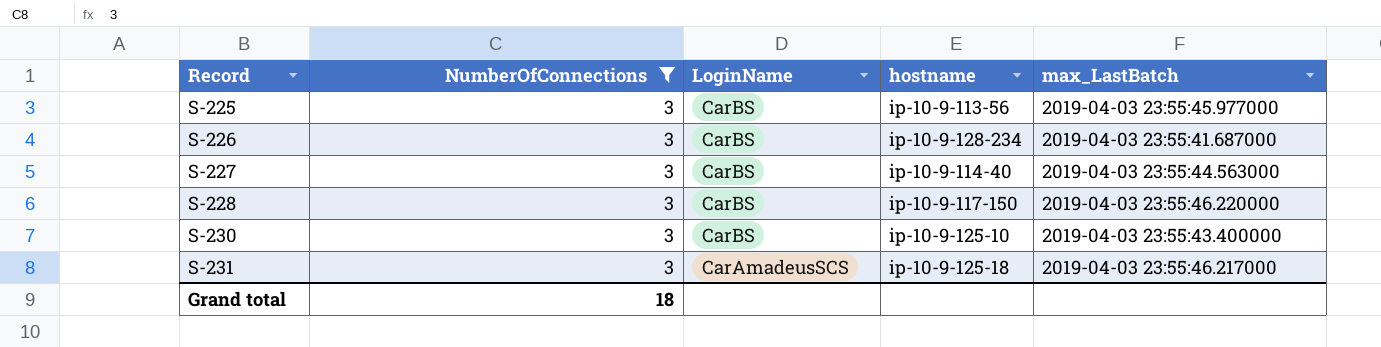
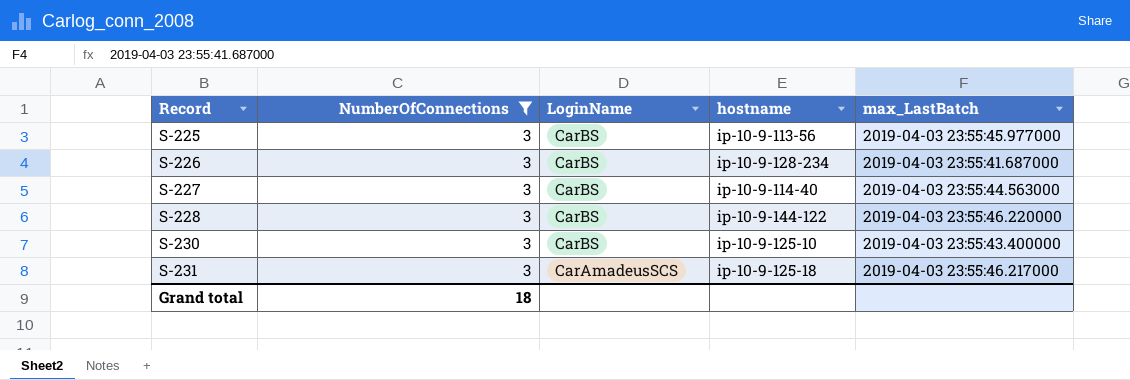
S-228 | hostname: ip-10-9-117-150 -> ip-10-9-144-122

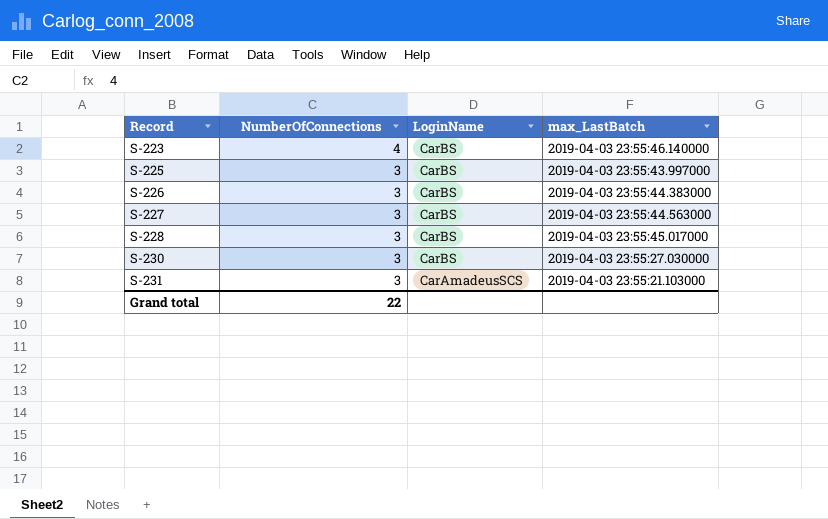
filter: NumberOfConnections = 3 -> none
column hostname | position: 4 -> none
S-225 | max_LastBatch: 2019-04-03 23:55:45.977000 -> 2019-04-03 23:55:43.997000
S-226 | max_LastBatch: 2019-04-03 23:55:41.687000 -> 2019-04-03 23:55:44.383000
S-228 | max_LastBatch: 2019-04-03 23:55:46.220000 -> 2019-04-03 23:55:45.017000
S-230 | max_LastBatch: 2019-04-03 23:55:43.400000 -> 2019-04-03 23:55:27.030000
S-231 | max_LastBatch: 2019-04-03 23:55:46.217000 -> 2019-04-03 23:55:21.103000
Grand total | NumberOfConnections: 18 -> 22

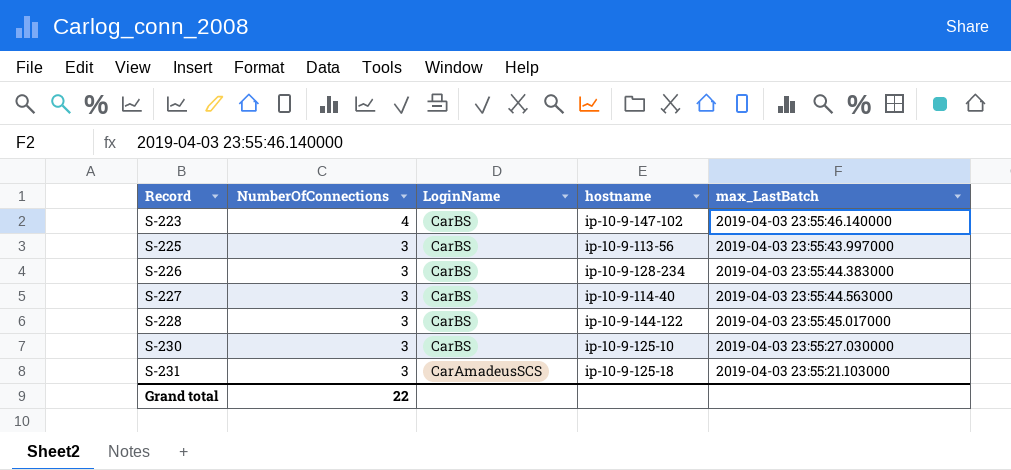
column hostname | position: none -> 4

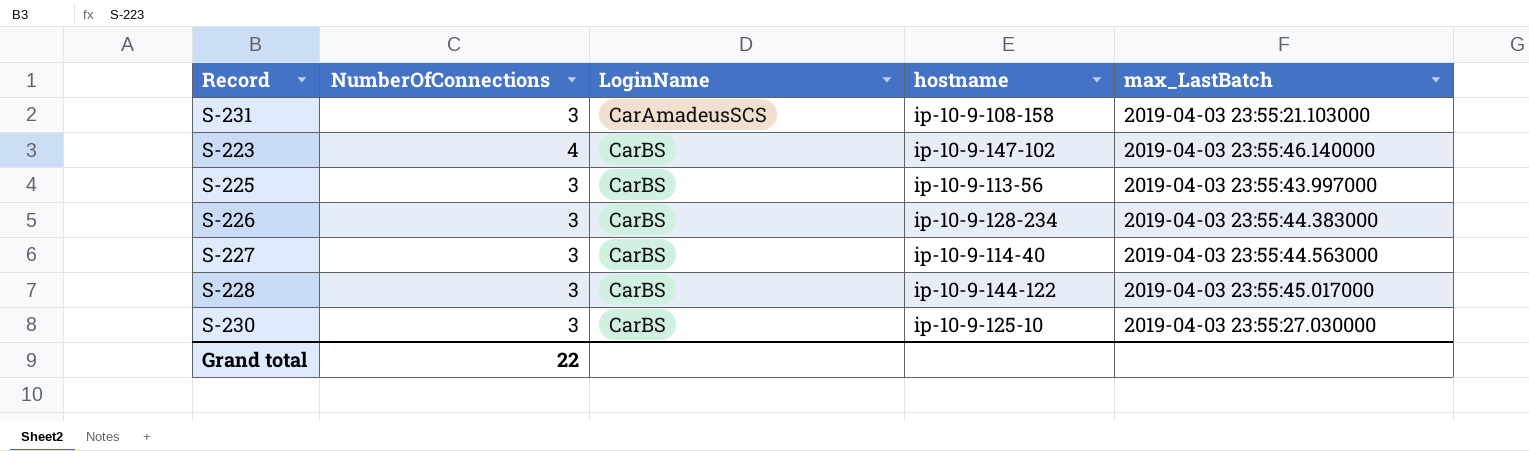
row order: Record ascending -> LoginName ascending
S-231 | hostname: ip-10-9-125-18 -> ip-10-9-108-158

